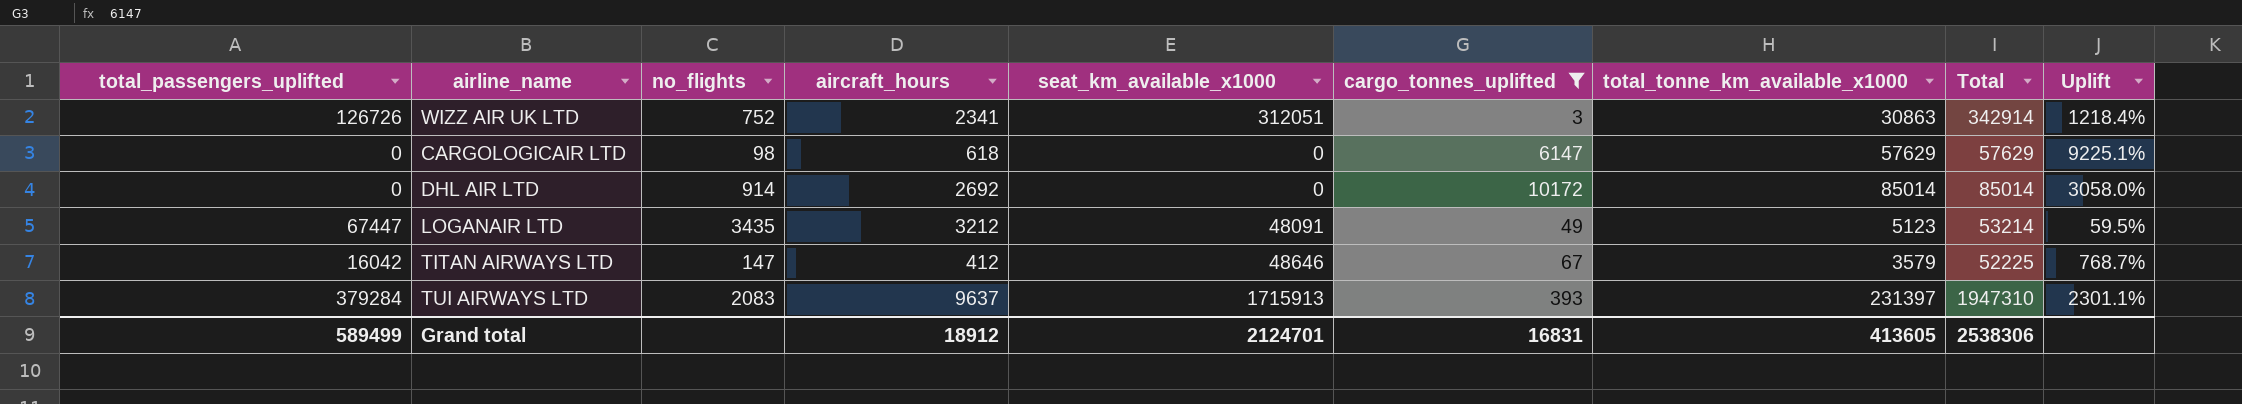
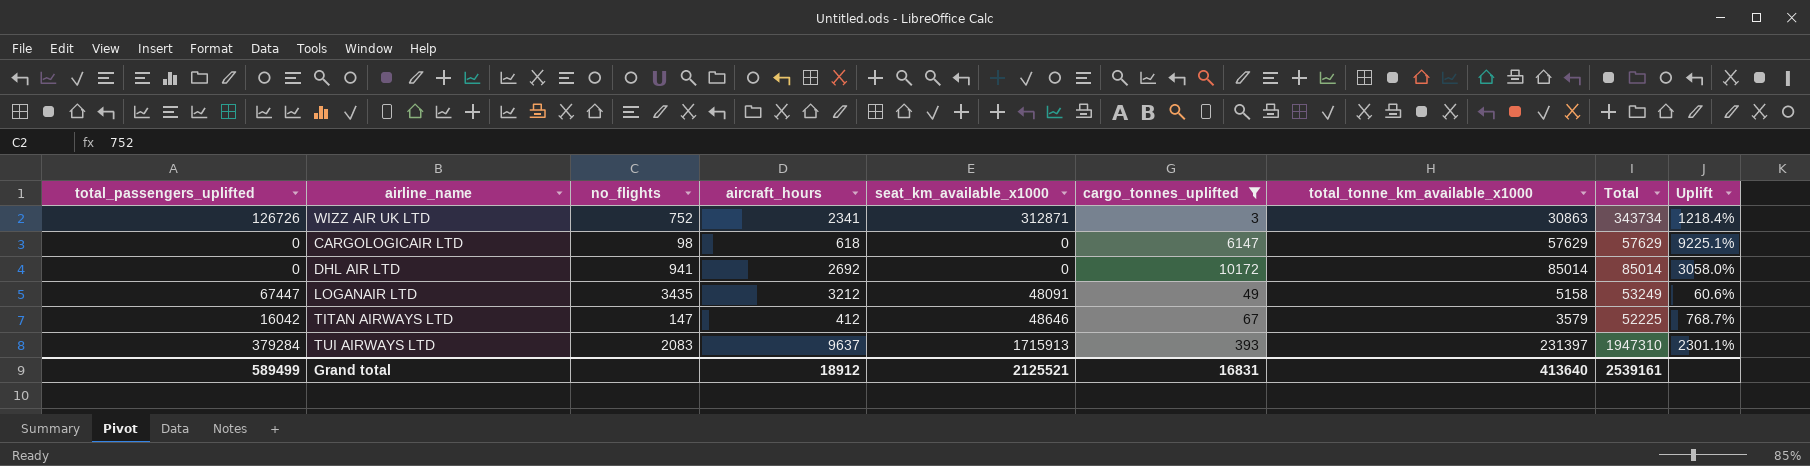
WIZZ AIR UK LTD | seat_km_available_x1000: 312051 -> 312871
WIZZ AIR UK LTD | Total: 342914 -> 343734
DHL AIR LTD | no_flights: 914 -> 941
LOGANAIR LTD | total_tonne_km_available_x1000: 5123 -> 5158
LOGANAIR LTD | Total: 53214 -> 53249
LOGANAIR LTD | Uplift: 59.5% -> 60.6%
Grand total | seat_km_available_x1000: 2124701 -> 2125521
Grand total | total_tonne_km_available_x1000: 413605 -> 413640
Grand total | Total: 2538306 -> 2539161

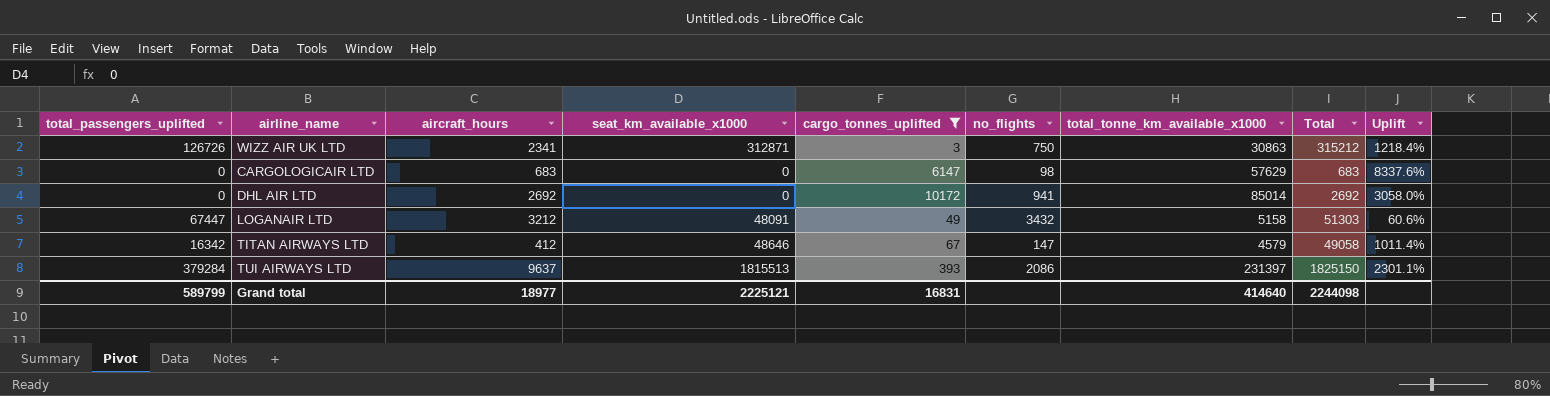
column no_flights | position: 3 -> 6
column Total | formula: [seat_km_available_x1000] + [total_tonne_km_available_x1000] -> [aircraft_hours] + [seat_km_available_x1000]
WIZZ AIR UK LTD | no_flights: 752 -> 750
CARGOLOGICAIR LTD | aircraft_hours: 618 -> 683
CARGOLOGICAIR LTD | Uplift: 9225.1% -> 8337.6%
LOGANAIR LTD | no_flights: 3435 -> 3432
TITAN AIRWAYS LTD | total_passengers_uplifted: 16042 -> 16342
TITAN AIRWAYS LTD | total_tonne_km_available_x1000: 3579 -> 4579
TITAN AIRWAYS LTD | Uplift: 768.7% -> 1011.4%
TUI AIRWAYS LTD | seat_km_available_x1000: 1715913 -> 1815513
TUI AIRWAYS LTD | no_flights: 2083 -> 2086
Grand total | total_passengers_uplifted: 589499 -> 589799
Grand total | aircraft_hours: 18912 -> 18977
Grand total | seat_km_available_x1000: 2125521 -> 2225121
Grand total | total_tonne_km_available_x1000: 413640 -> 414640
Grand total | Total: 2539161 -> 2244098

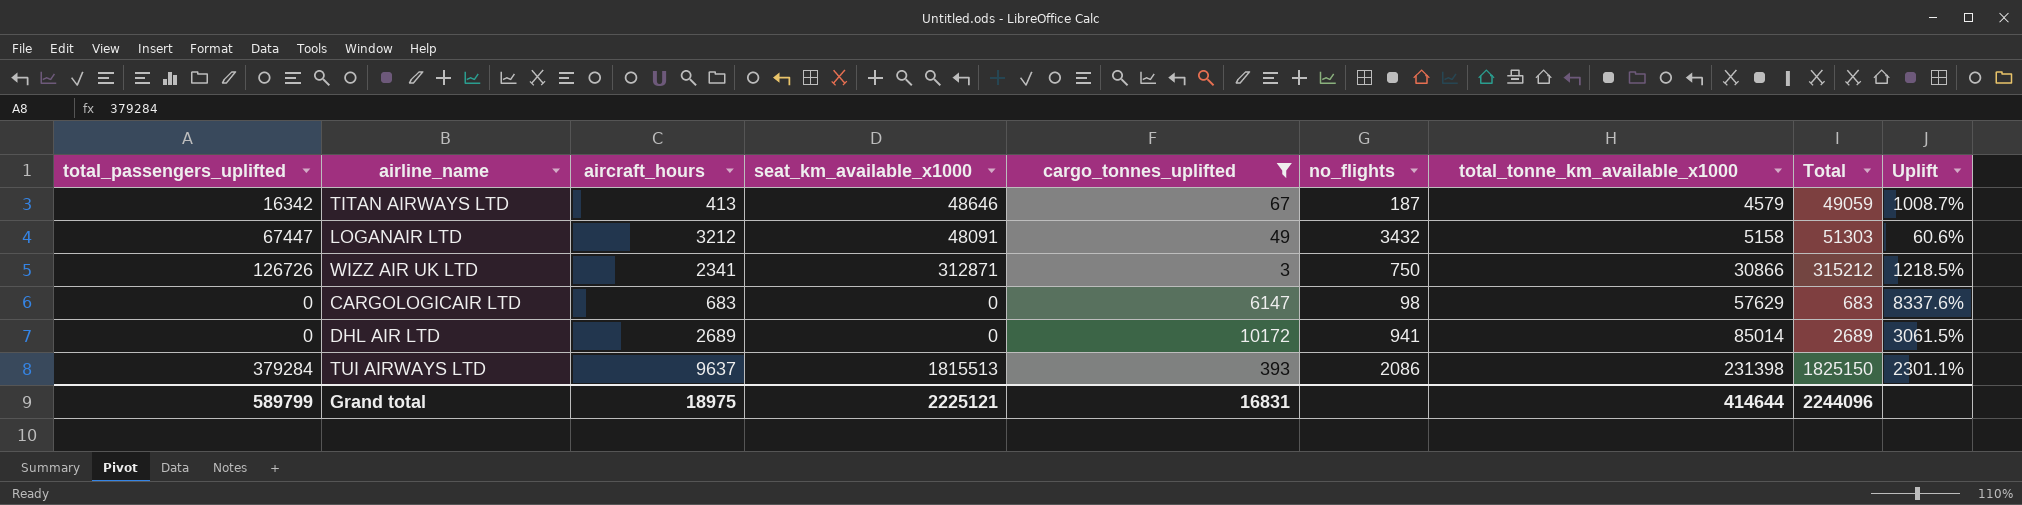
row order: none -> total_tonne_km_available_x1000 ascending
TITAN AIRWAYS LTD | aircraft_hours: 412 -> 413
TITAN AIRWAYS LTD | no_flights: 147 -> 187
TITAN AIRWAYS LTD | Total: 49058 -> 49059
TITAN AIRWAYS LTD | Uplift: 1011.4% -> 1008.7%
WIZZ AIR UK LTD | total_tonne_km_available_x1000: 30863 -> 30866
WIZZ AIR UK LTD | Uplift: 1218.4% -> 1218.5%
DHL AIR LTD | aircraft_hours: 2692 -> 2689
DHL AIR LTD | Total: 2692 -> 2689
DHL AIR LTD | Uplift: 3058.0% -> 3061.5%
TUI AIRWAYS LTD | total_tonne_km_available_x1000: 231397 -> 231398
Grand total | aircraft_hours: 18977 -> 18975
Grand total | total_tonne_km_available_x1000: 414640 -> 414644
Grand total | Total: 2244098 -> 2244096

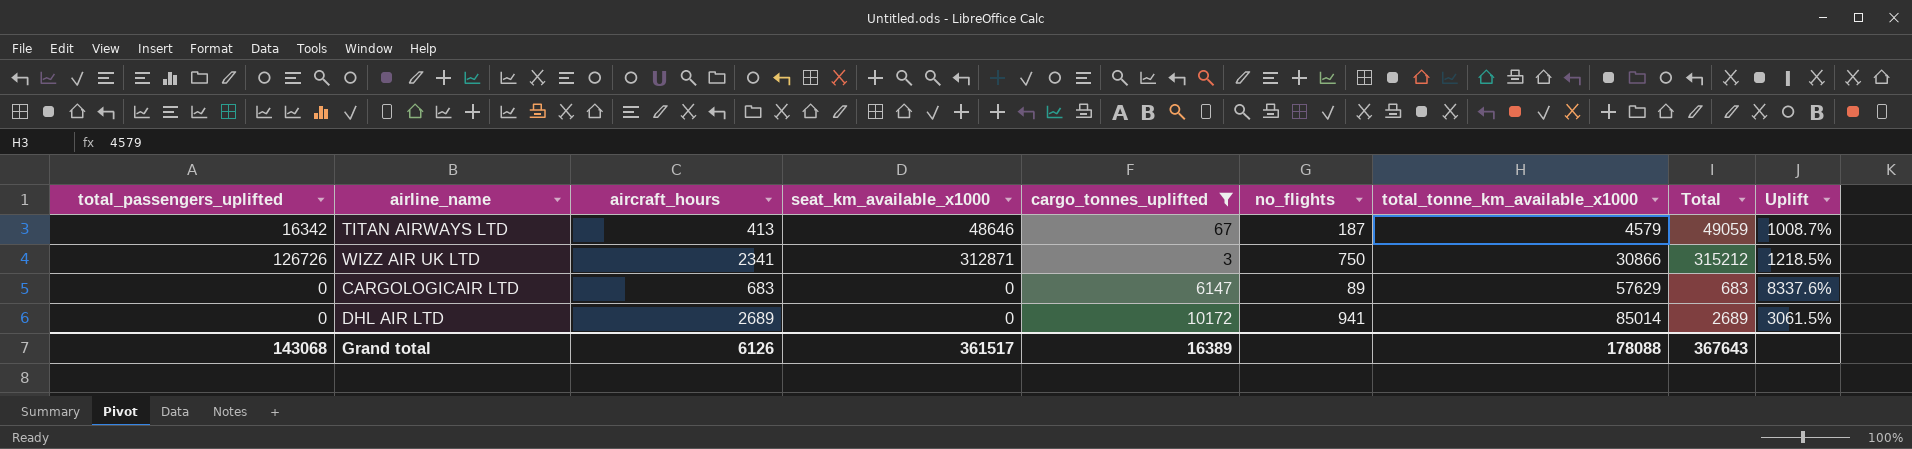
row LOGANAIR LTD: 67447 | 3212 | 48091 | 49 | 3432 | 5158 | 51303 | 60.6% -> none
row TUI AIRWAYS LTD: 379284 | 9637 | 1815513 | 393 | 2086 | 231398 | 1825150 | 2301.1% -> none
CARGOLOGICAIR LTD | no_flights: 98 -> 89
Grand total | total_passengers_uplifted: 589799 -> 143068
Grand total | aircraft_hours: 18975 -> 6126
Grand total | seat_km_available_x1000: 2225121 -> 361517
Grand total | cargo_tonnes_uplifted: 16831 -> 16389
Grand total | total_tonne_km_available_x1000: 414644 -> 178088
Grand total | Total: 2244096 -> 367643

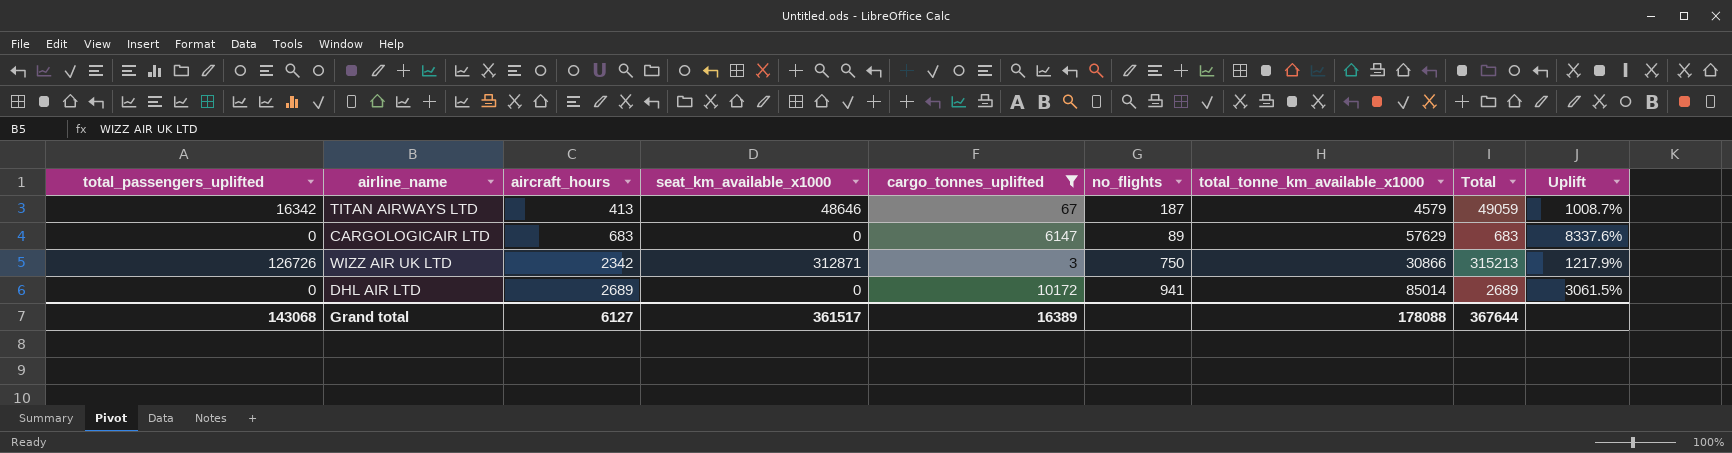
row order: total_tonne_km_available_x1000 ascending -> aircraft_hours ascending
WIZZ AIR UK LTD | aircraft_hours: 2341 -> 2342
WIZZ AIR UK LTD | Total: 315212 -> 315213
WIZZ AIR UK LTD | Uplift: 1218.5% -> 1217.9%
Grand total | aircraft_hours: 6126 -> 6127
Grand total | Total: 367643 -> 367644

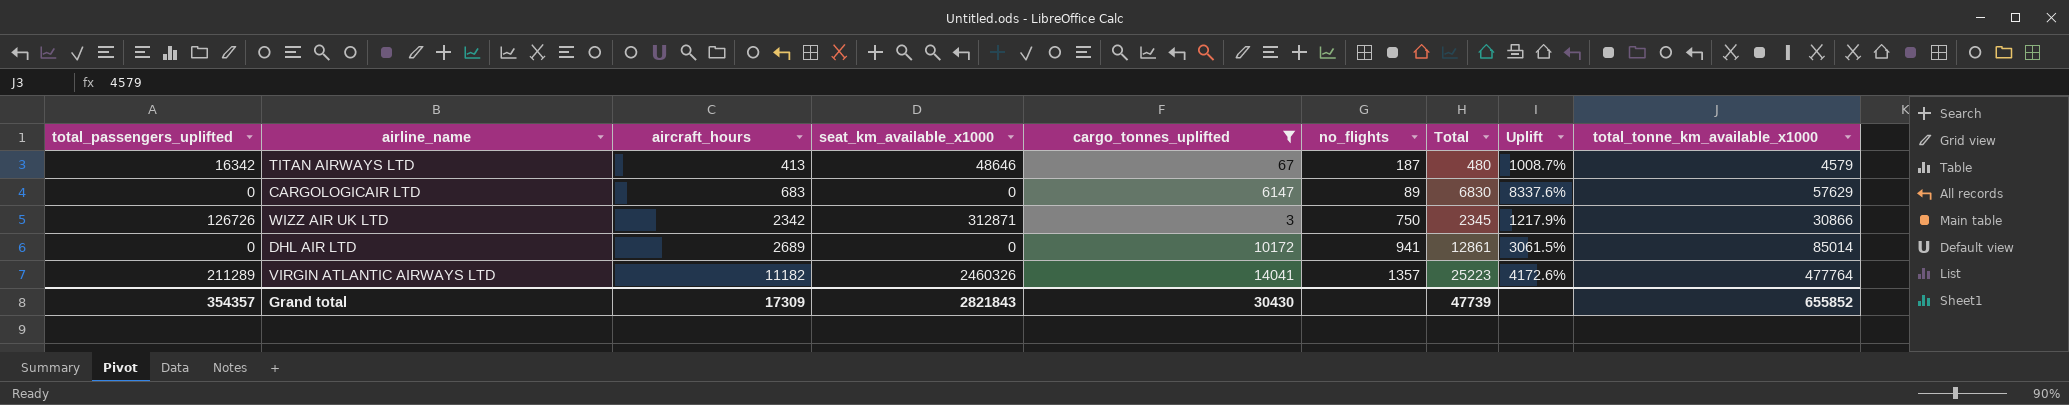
column Total | formula: [aircraft_hours] + [seat_km_available_x1000] -> [aircraft_hours] + [cargo_tonnes_uplifted]
column total_tonne_km_available_x1000 | position: 7 -> 9
row VIRGIN ATLANTIC AIRWAYS LTD: none -> 211289 | 11182 | 2460326 | 14041 | 1357 | 25223 | 4172.6% | 477764
Grand total | total_passengers_uplifted: 143068 -> 354357
Grand total | aircraft_hours: 6127 -> 17309
Grand total | seat_km_available_x1000: 361517 -> 2821843
Grand total | cargo_tonnes_uplifted: 16389 -> 30430
Grand total | Total: 367644 -> 47739
Grand total | total_tonne_km_available_x1000: 178088 -> 655852

